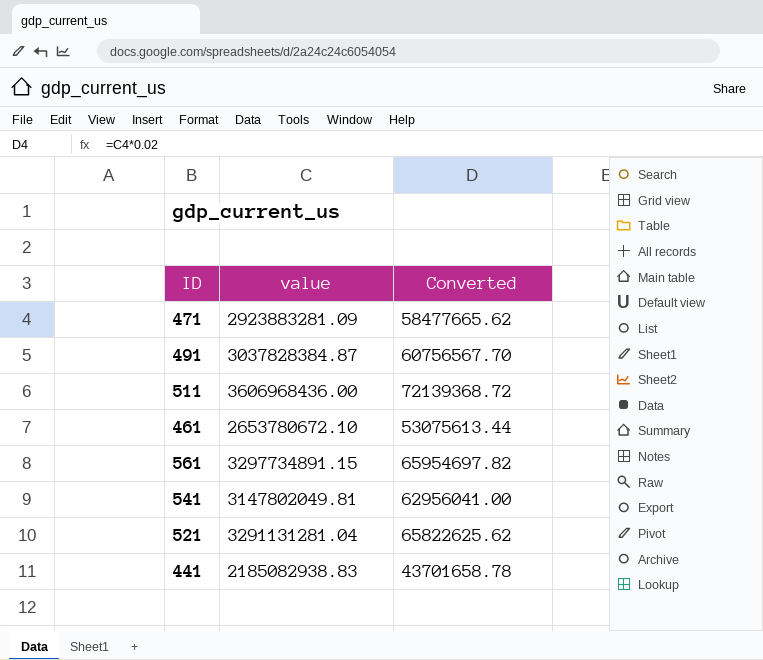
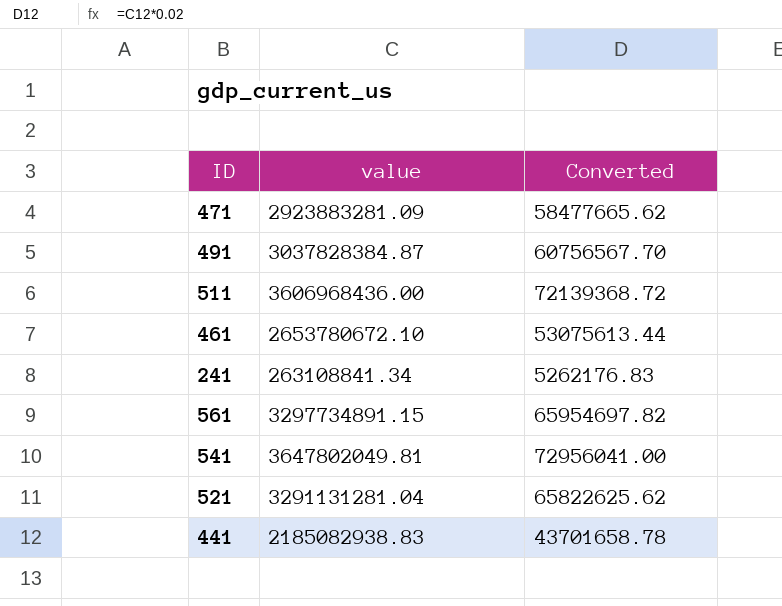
row 241: none -> 263108841.34 | 5262176.83
541 | value: 3147802049.81 -> 3647802049.81
541 | Converted: 62956041.00 -> 72956041.00

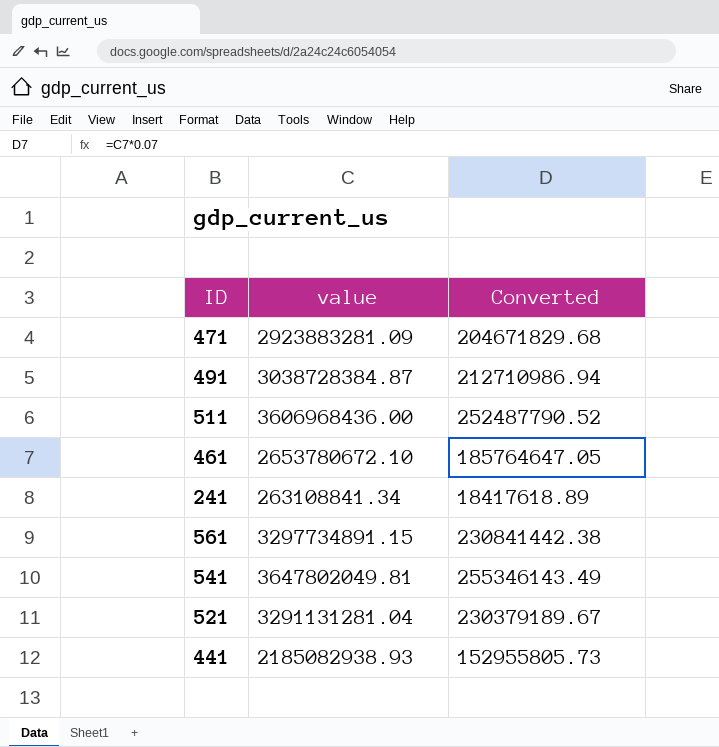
column Converted | formula: [value] * 0.02 -> [value] * 0.07
491 | value: 3037828384.87 -> 3038728384.87
441 | value: 2185082938.83 -> 2185082938.93

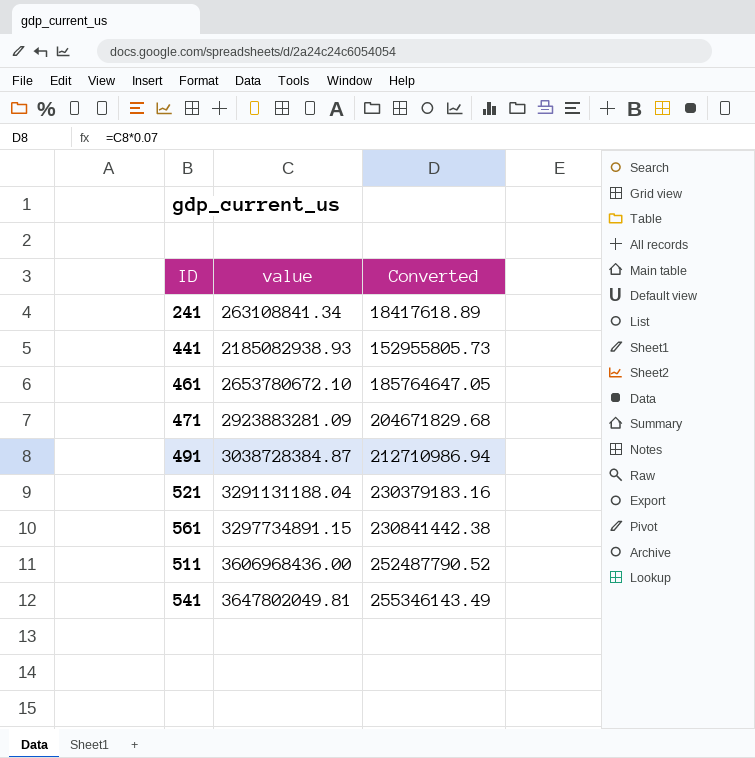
row order: none -> value ascending
521 | value: 3291131281.04 -> 3291131188.04
521 | Converted: 230379189.67 -> 230379183.16

